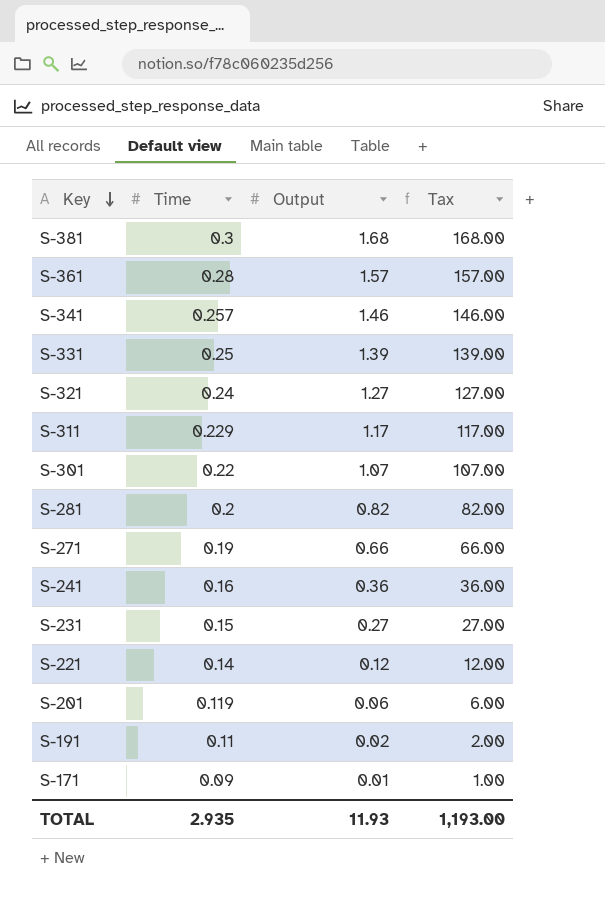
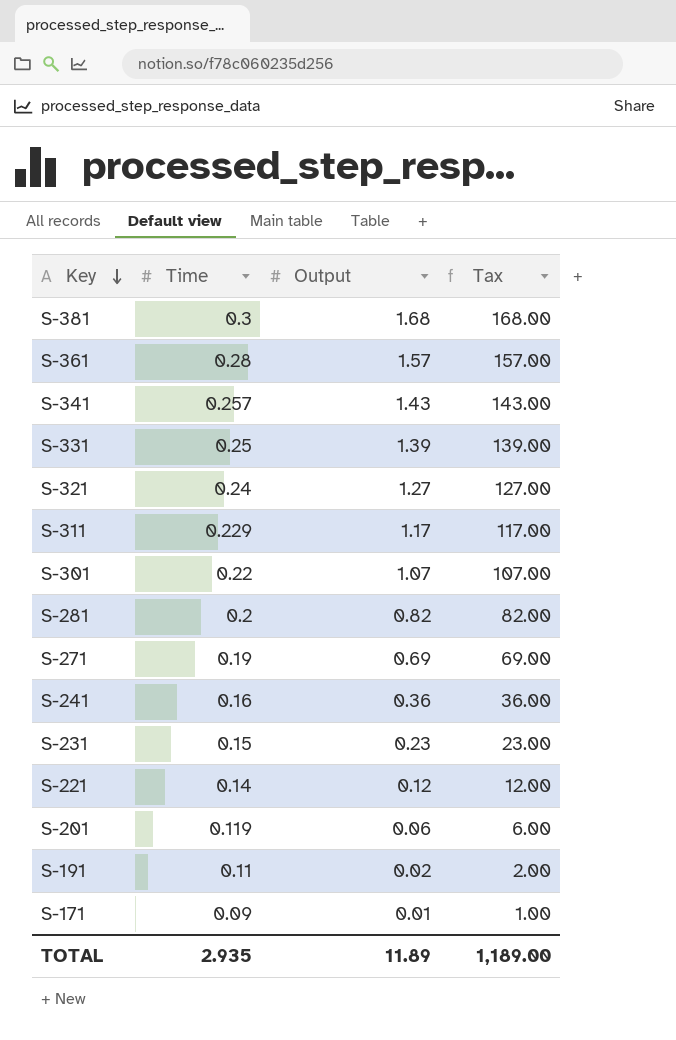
S-341 | Output: 1.46 -> 1.43
S-341 | Tax: 146.00 -> 143.00
S-271 | Output: 0.66 -> 0.69
S-271 | Tax: 66.00 -> 69.00
S-231 | Output: 0.27 -> 0.23
S-231 | Tax: 27.00 -> 23.00
TOTAL | Output: 11.93 -> 11.89
TOTAL | Tax: 1,193.00 -> 1,189.00

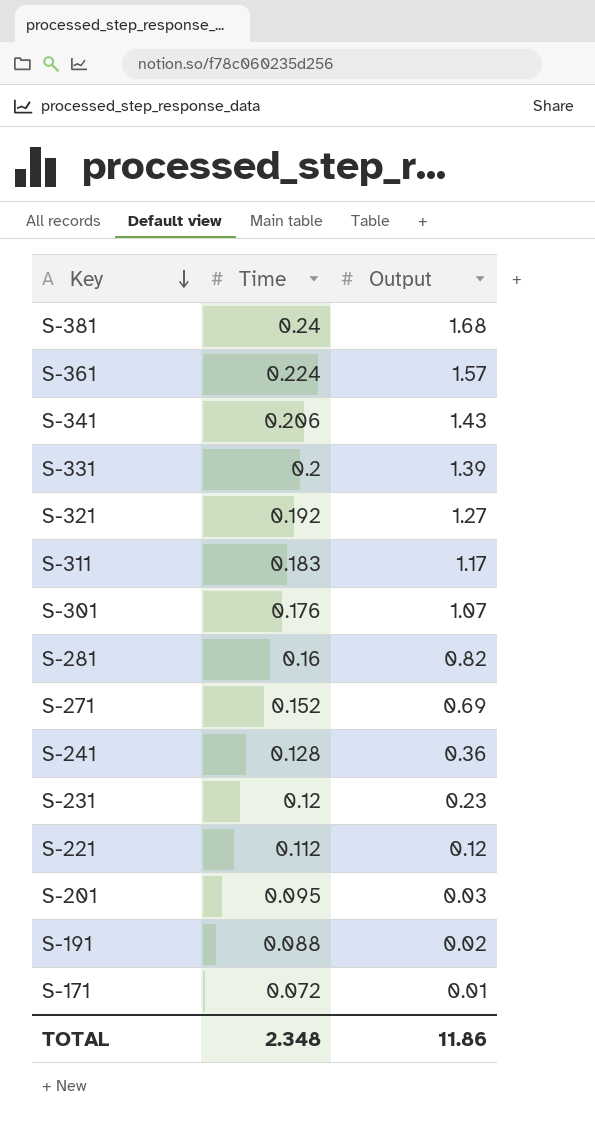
column Tax | formula: [Output] * 100 -> none
S-381 | Time: 0.3 -> 0.24
S-361 | Time: 0.28 -> 0.224
S-341 | Time: 0.257 -> 0.206
S-331 | Time: 0.25 -> 0.2
S-321 | Time: 0.24 -> 0.192
S-311 | Time: 0.229 -> 0.183
S-301 | Time: 0.22 -> 0.176
S-281 | Time: 0.2 -> 0.16
S-271 | Time: 0.19 -> 0.152
S-241 | Time: 0.16 -> 0.128
S-231 | Time: 0.15 -> 0.12
S-221 | Time: 0.14 -> 0.112
S-201 | Time: 0.119 -> 0.095
S-201 | Output: 0.06 -> 0.03
S-191 | Time: 0.11 -> 0.088
S-171 | Time: 0.09 -> 0.072
TOTAL | Time: 2.935 -> 2.348
TOTAL | Output: 11.89 -> 11.86

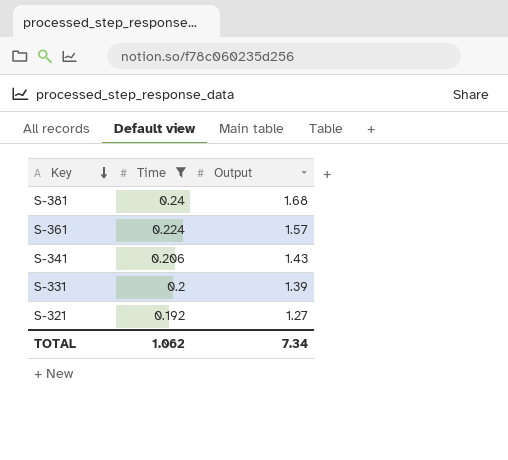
filter: none -> Time >= 0.192
TOTAL | Time: 2.348 -> 1.062
TOTAL | Output: 11.86 -> 7.34

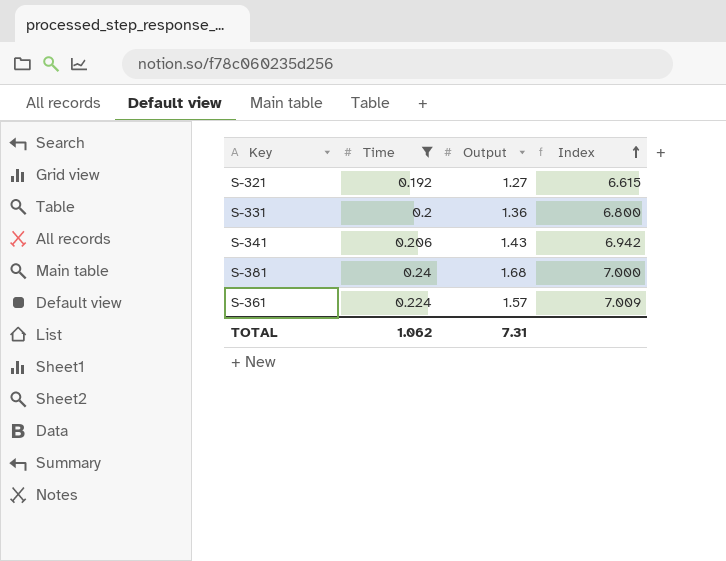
row order: Key descending -> Index ascending
column Index | formula: none -> [Output] / [Time]
S-331 | Output: 1.39 -> 1.36
TOTAL | Output: 7.34 -> 7.31

